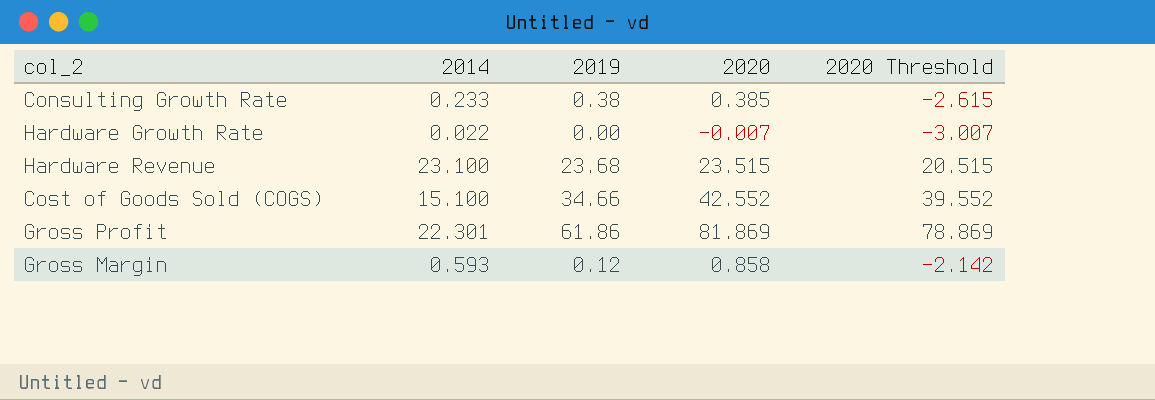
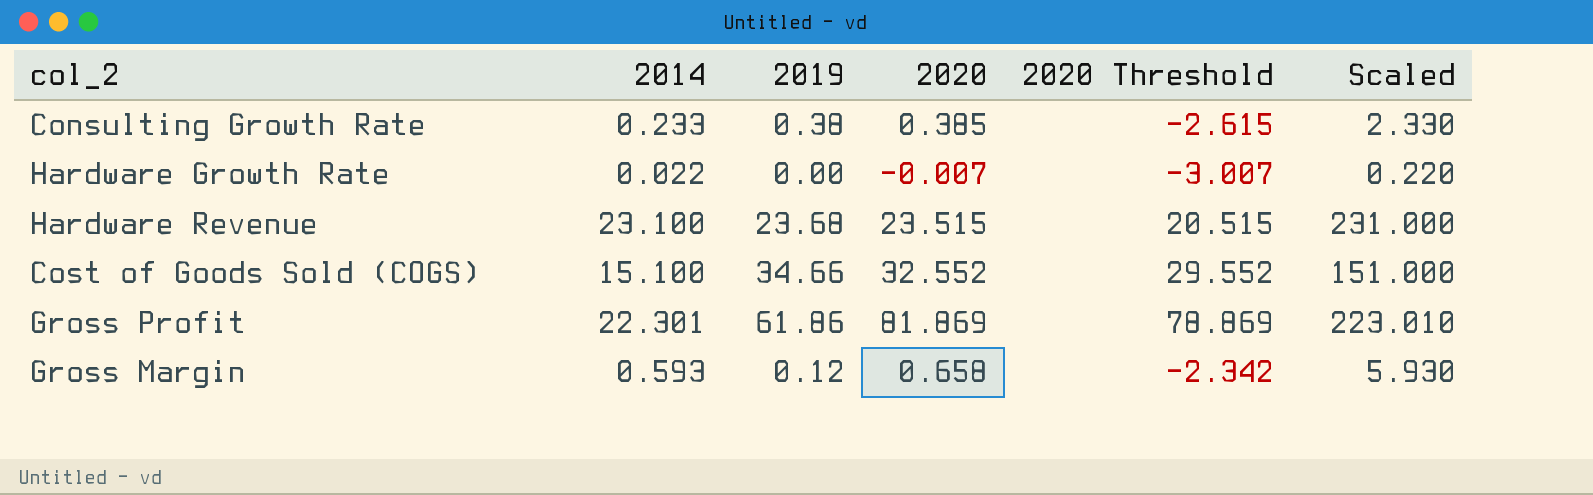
column Scaled | formula: none -> [2014] * 10
Cost of Goods Sold (COGS) | 2020: 42.552 -> 32.552
Cost of Goods Sold (COGS) | 2020 Threshold: 39.552 -> 29.552
Gross Margin | 2020: 0.858 -> 0.658
Gross Margin | 2020 Threshold: -2.142 -> -2.342

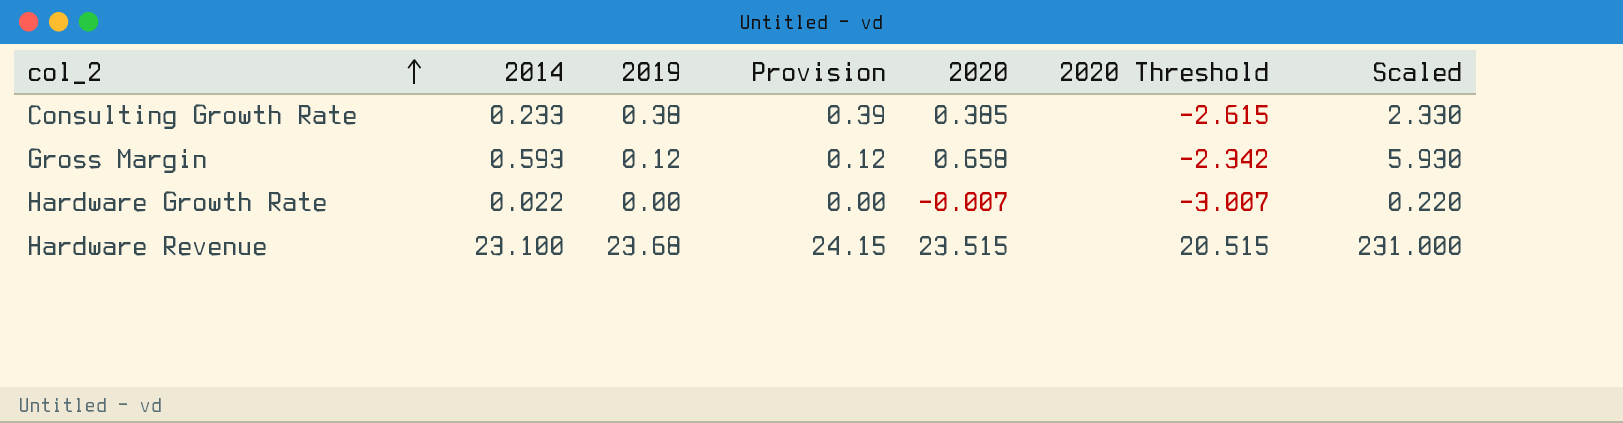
row order: none -> col_2 ascending
column Provision | formula: none -> [2019] * 1.02
row Cost of Goods Sold (COGS): 15.100 | 34.66 | 32.552 | 29.552 | 151.000 -> none
row Gross Profit: 22.301 | 61.86 | 81.869 | 78.869 | 223.010 -> none

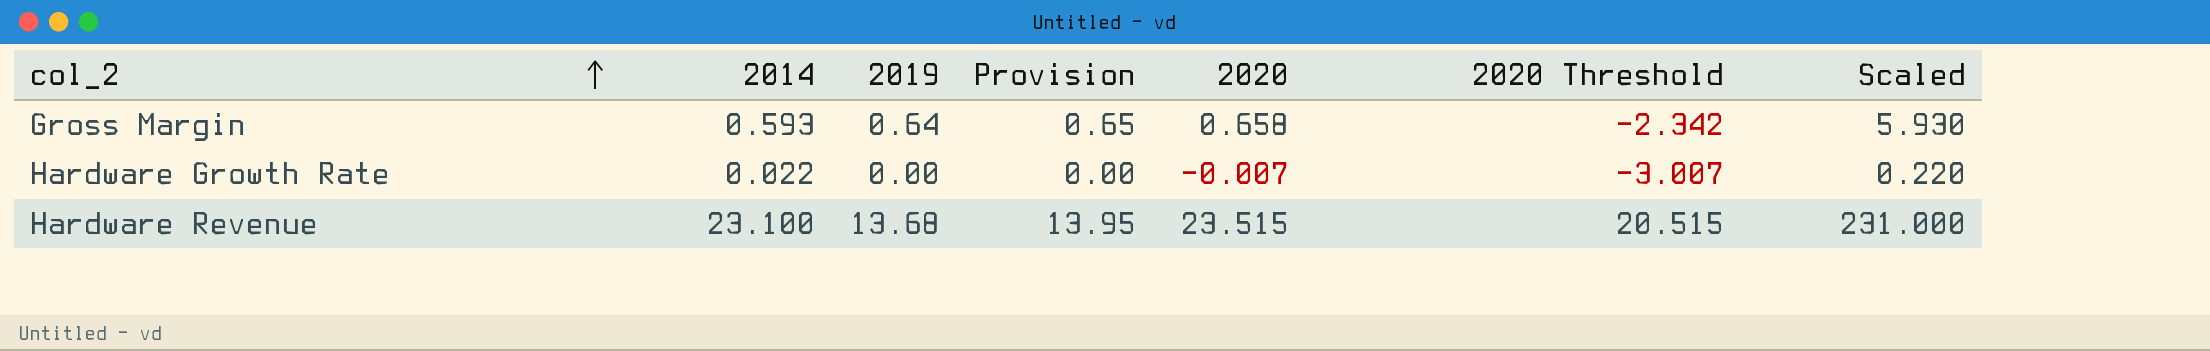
row Consulting Growth Rate: 0.233 | 0.38 | 0.39 | 0.385 | -2.615 | 2.330 -> none
Gross Margin | 2019: 0.12 -> 0.64
Gross Margin | Provision: 0.12 -> 0.65
Hardware Revenue | 2019: 23.68 -> 13.68
Hardware Revenue | Provision: 24.15 -> 13.95

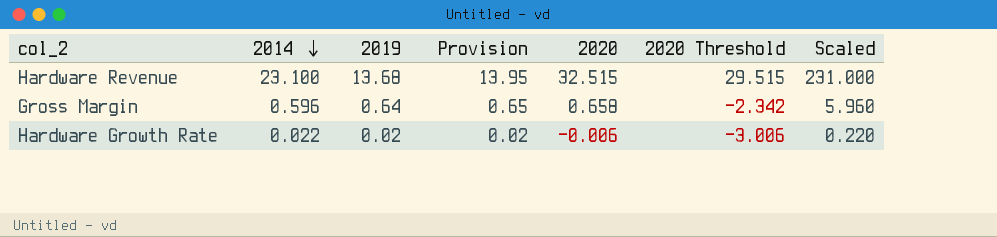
row order: col_2 ascending -> 2014 descending
Hardware Revenue | 2020: 23.515 -> 32.515
Hardware Revenue | 2020 Threshold: 20.515 -> 29.515
Gross Margin | 2014: 0.593 -> 0.596
Gross Margin | Scaled: 5.930 -> 5.960
Hardware Growth Rate | 2019: 0.00 -> 0.02
Hardware Growth Rate | Provision: 0.00 -> 0.02
Hardware Growth Rate | 2020: -0.007 -> -0.006
Hardware Growth Rate | 2020 Threshold: -3.007 -> -3.006

